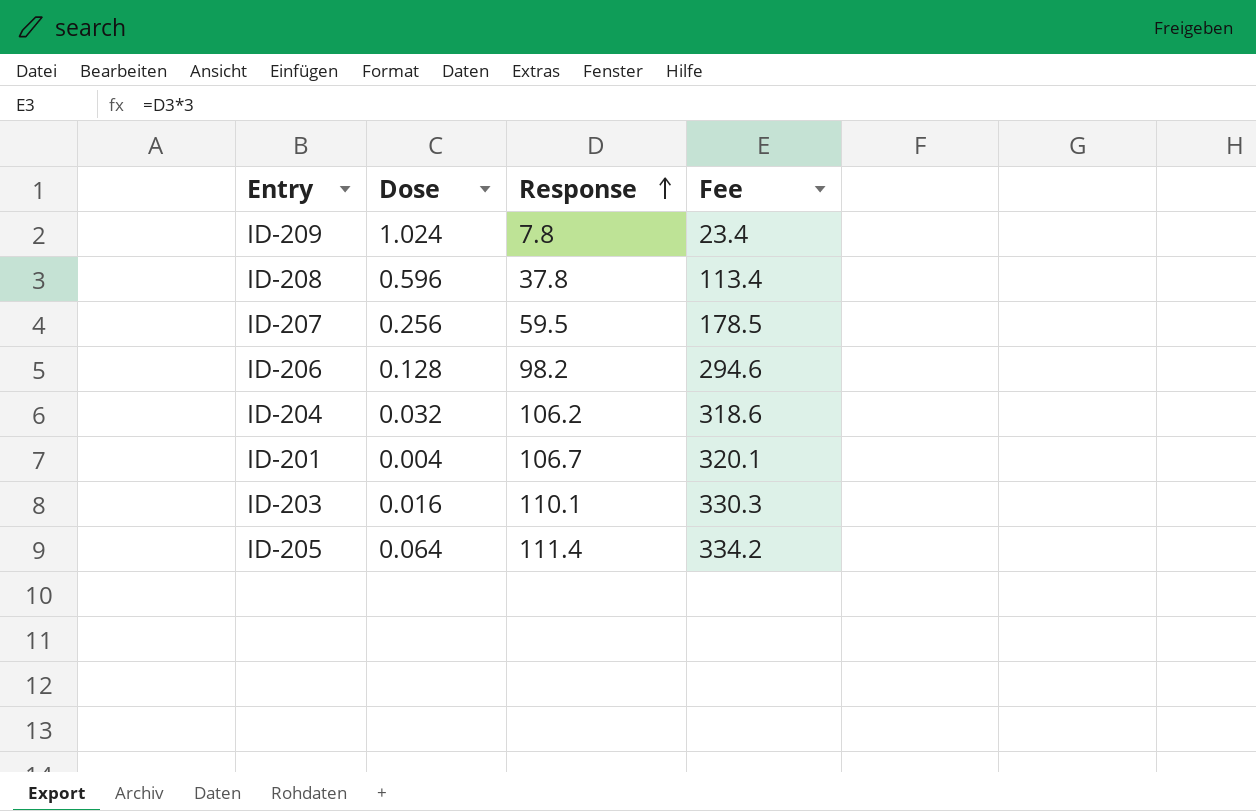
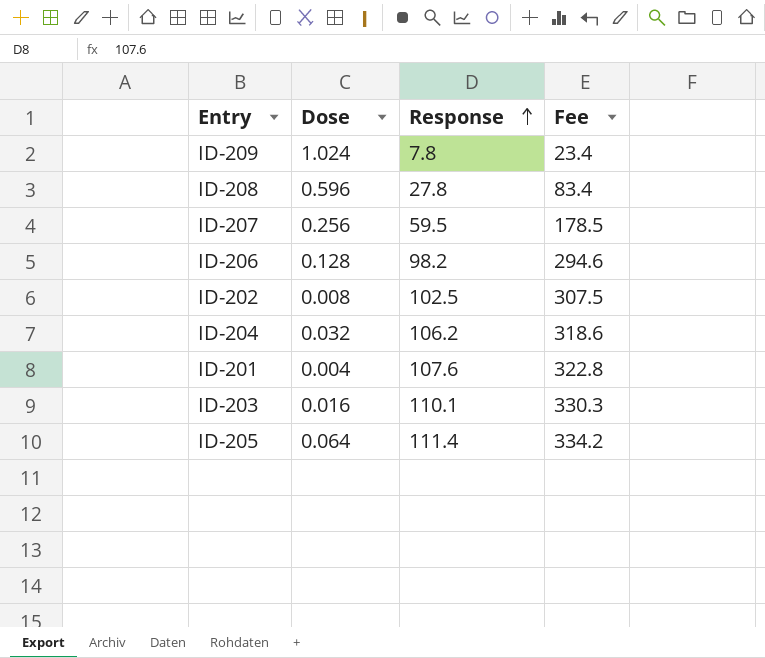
ID-208 | Response: 37.8 -> 27.8
ID-208 | Fee: 113.4 -> 83.4
row ID-202: none -> 0.008 | 102.5 | 307.5
ID-201 | Response: 106.7 -> 107.6
ID-201 | Fee: 320.1 -> 322.8

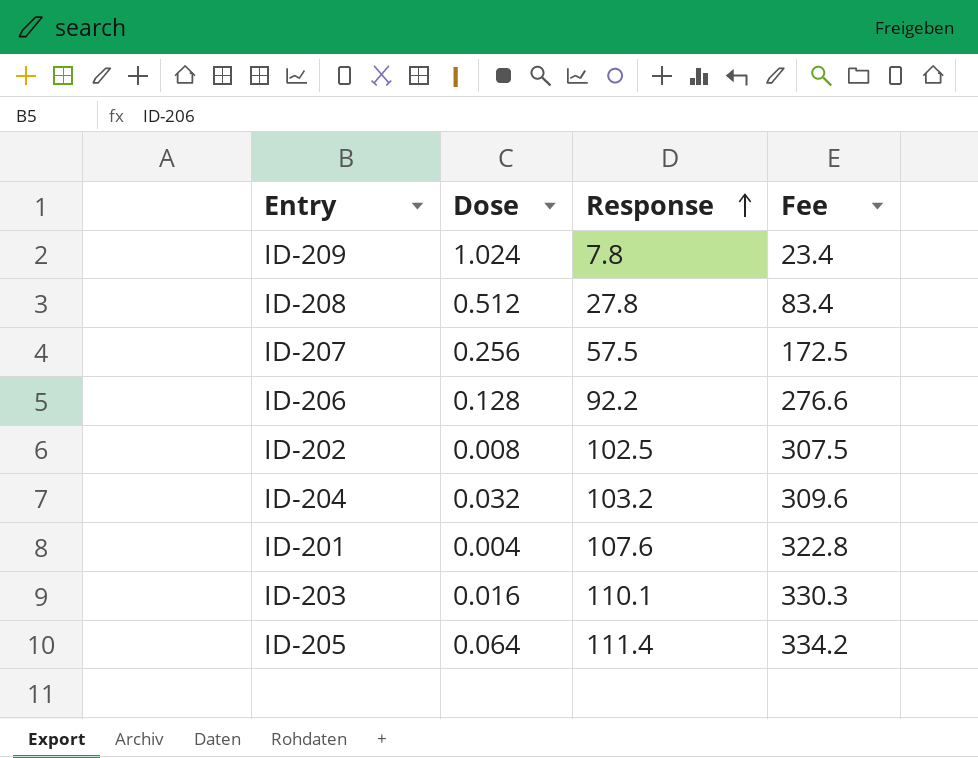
ID-208 | Dose: 0.596 -> 0.512
ID-207 | Response: 59.5 -> 57.5
ID-207 | Fee: 178.5 -> 172.5
ID-206 | Response: 98.2 -> 92.2
ID-206 | Fee: 294.6 -> 276.6
ID-204 | Response: 106.2 -> 103.2
ID-204 | Fee: 318.6 -> 309.6

